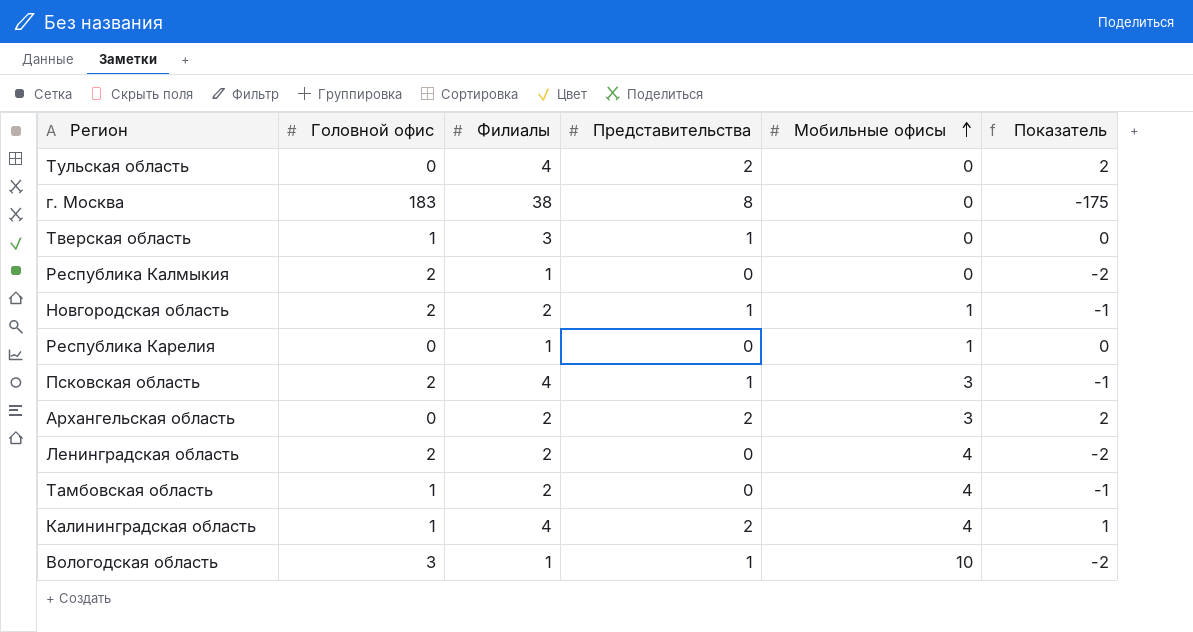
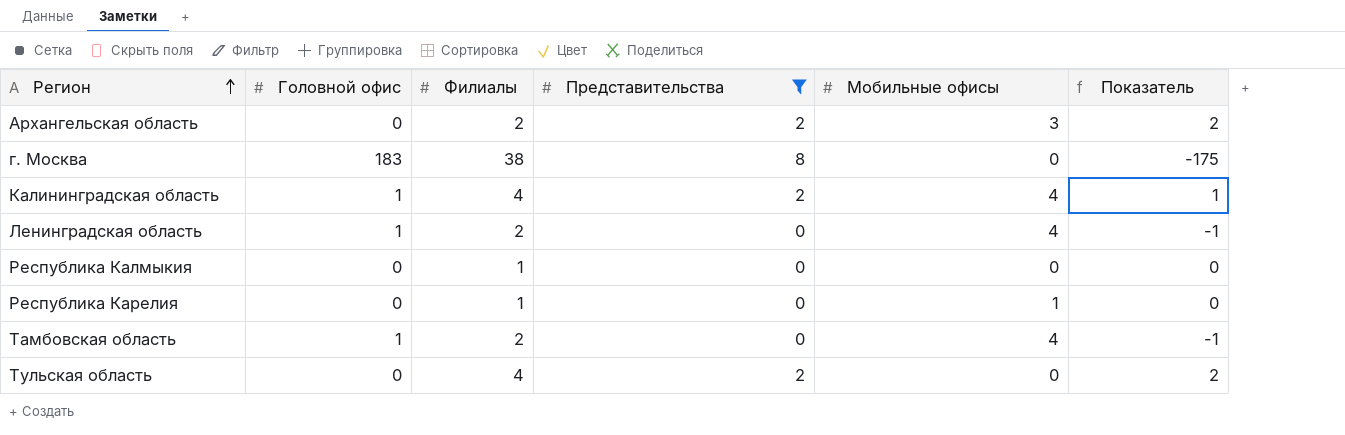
filter: none -> Представительства != 1
row order: Мобильные офисы ascending -> Регион ascending
Ленинградская область | Головной офис: 2 -> 1
Ленинградская область | Показатель: -2 -> -1
Республика Калмыкия | Головной офис: 2 -> 0
Республика Калмыкия | Показатель: -2 -> 0

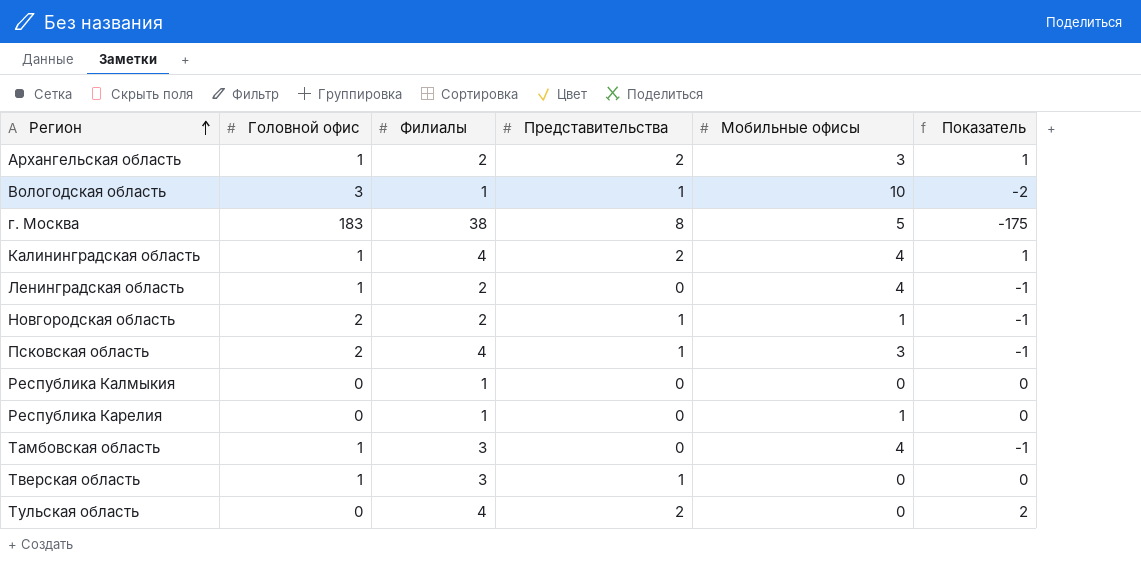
filter: Представительства != 1 -> none
Архангельская область | Головной офис: 0 -> 1
Архангельская область | Показатель: 2 -> 1
г. Москва | Мобильные офисы: 0 -> 5
Тамбовская область | Филиалы: 2 -> 3

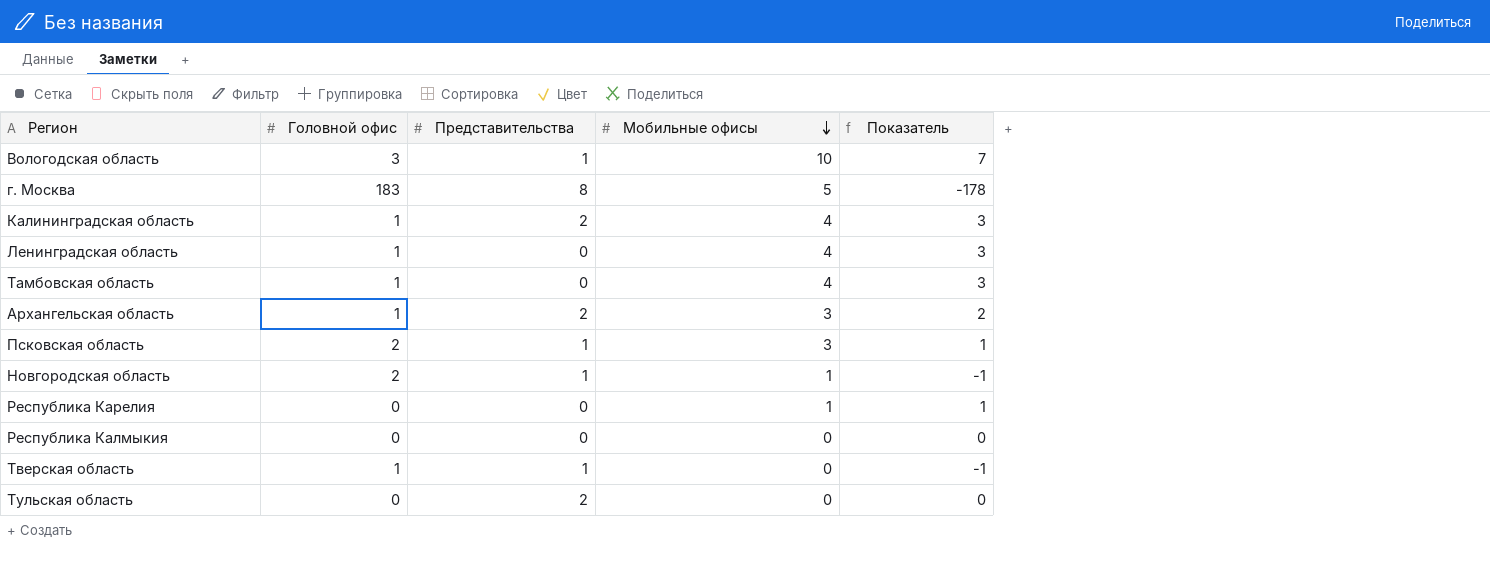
row order: Регион ascending -> Мобильные офисы descending
column Филиалы | position: 3 -> none
column Показатель | formula: [Представительства] - [Головной офис] -> [Мобильные офисы] - [Головной офис]

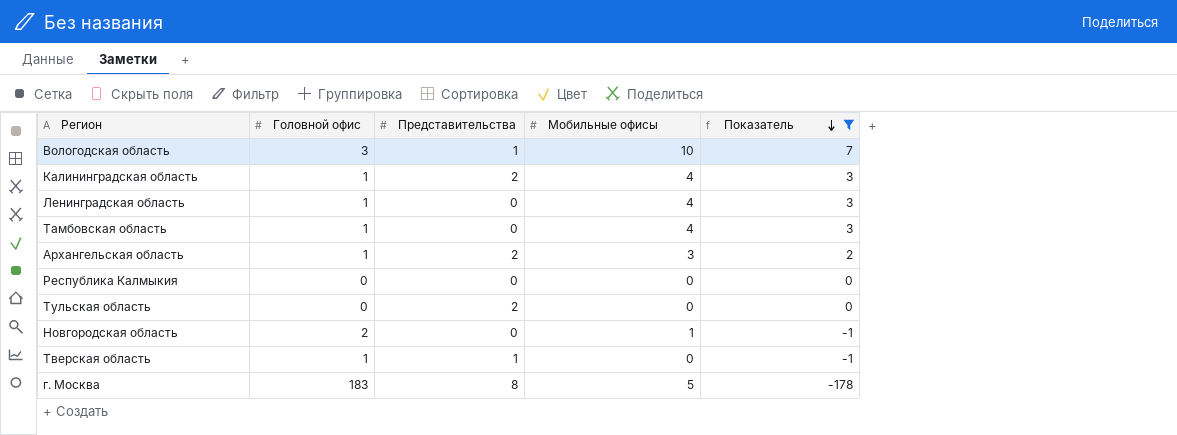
filter: none -> Показатель != 1
row order: Мобильные офисы descending -> Показатель descending
Новгородская область | Представительства: 1 -> 0

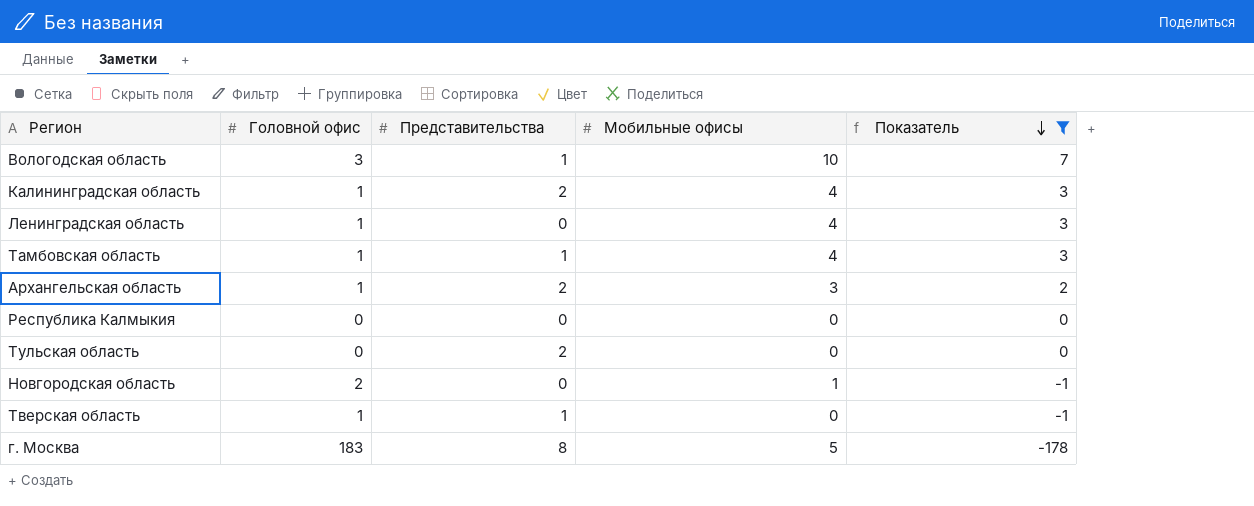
Тамбовская область | Представительства: 0 -> 1

